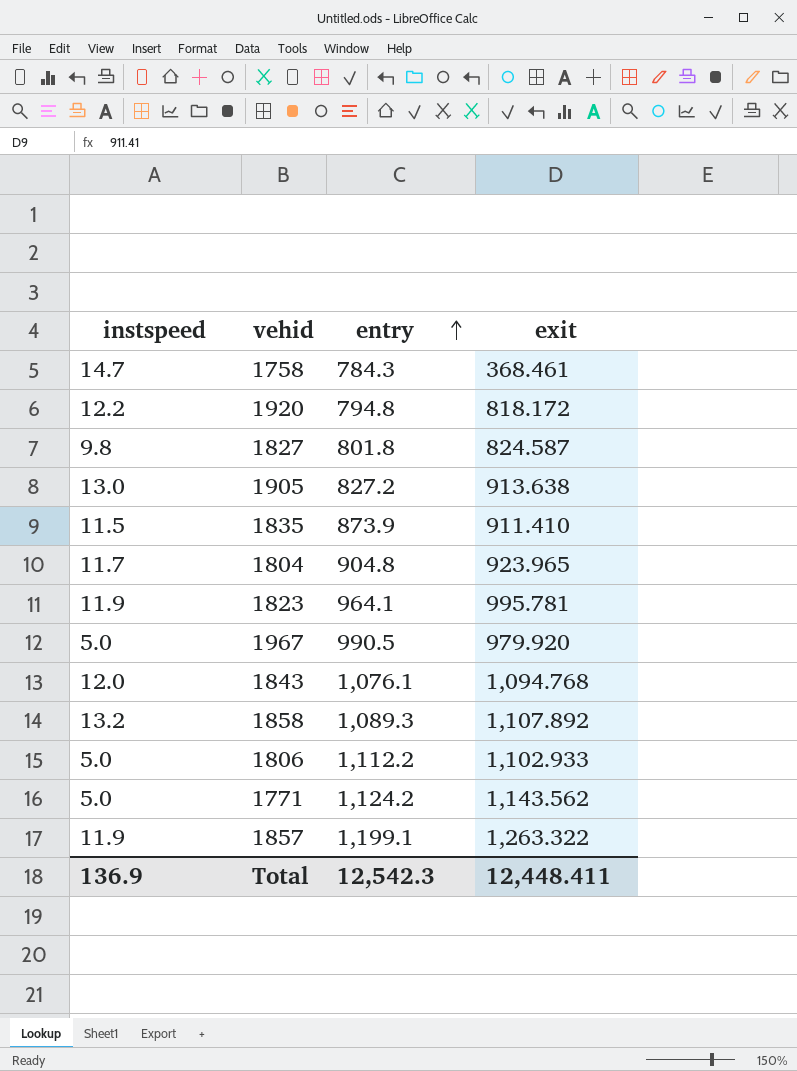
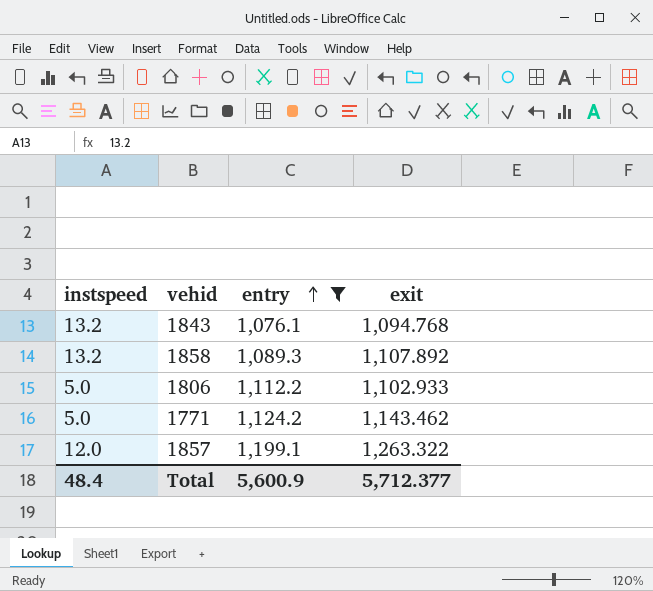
filter: none -> entry >= 1,076.1
1843 | instspeed: 12.0 -> 13.2
1771 | exit: 1,143.562 -> 1,143.462
1857 | instspeed: 11.9 -> 12.0
Total | instspeed: 136.9 -> 48.4
Total | entry: 12,542.3 -> 5,600.9
Total | exit: 12,448.411 -> 5,712.377

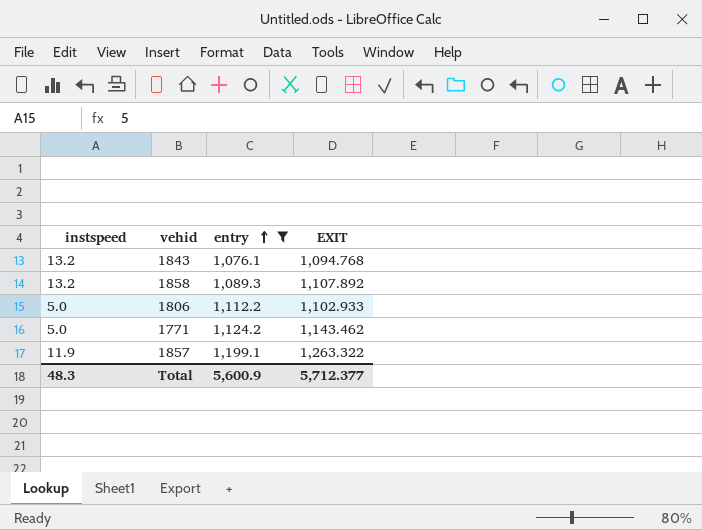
column name: exit -> EXIT
1857 | instspeed: 12.0 -> 11.9
Total | instspeed: 48.4 -> 48.3

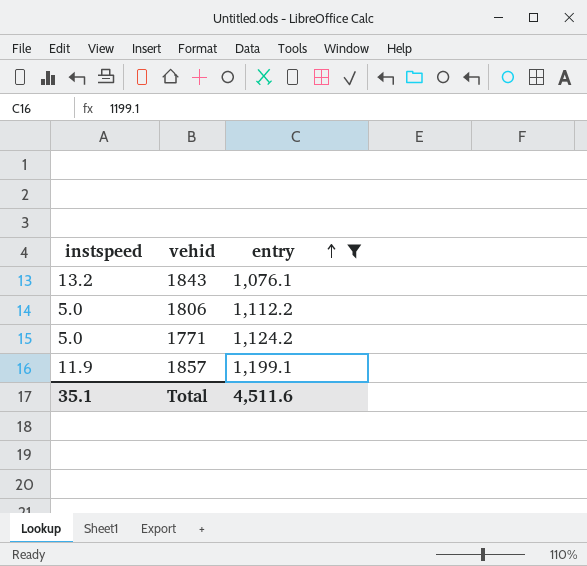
column EXIT | position: 4 -> none
row 1858: 13.2 | 1,089.3 | 1,107.892 -> none
Total | instspeed: 48.3 -> 35.1
Total | entry: 5,600.9 -> 4,511.6

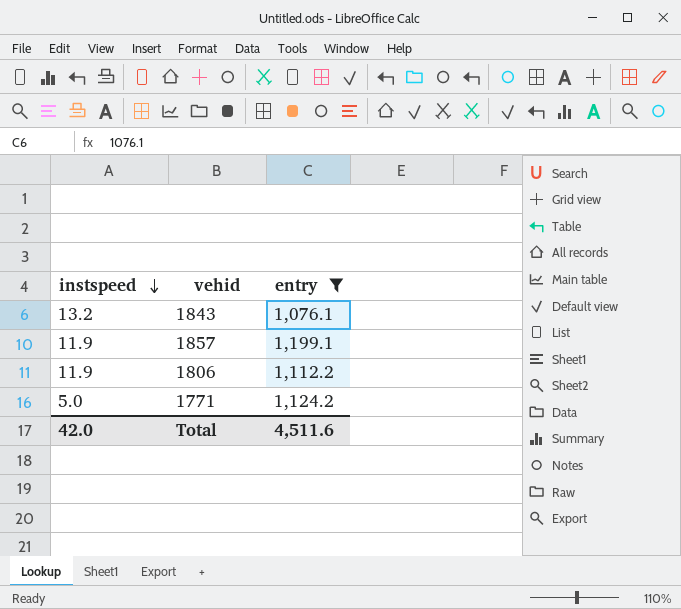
row order: entry ascending -> instspeed descending
1806 | instspeed: 5.0 -> 11.9
Total | instspeed: 35.1 -> 42.0

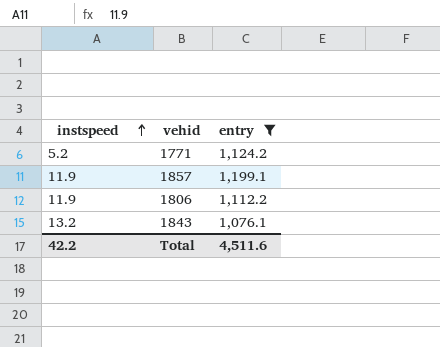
row order: instspeed descending -> instspeed ascending
1771 | instspeed: 5.0 -> 5.2
Total | instspeed: 42.0 -> 42.2

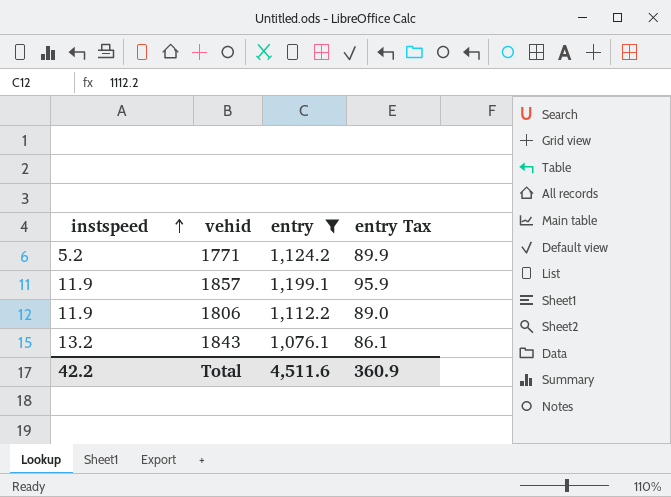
column entry Tax | formula: none -> [entry] * 0.08

